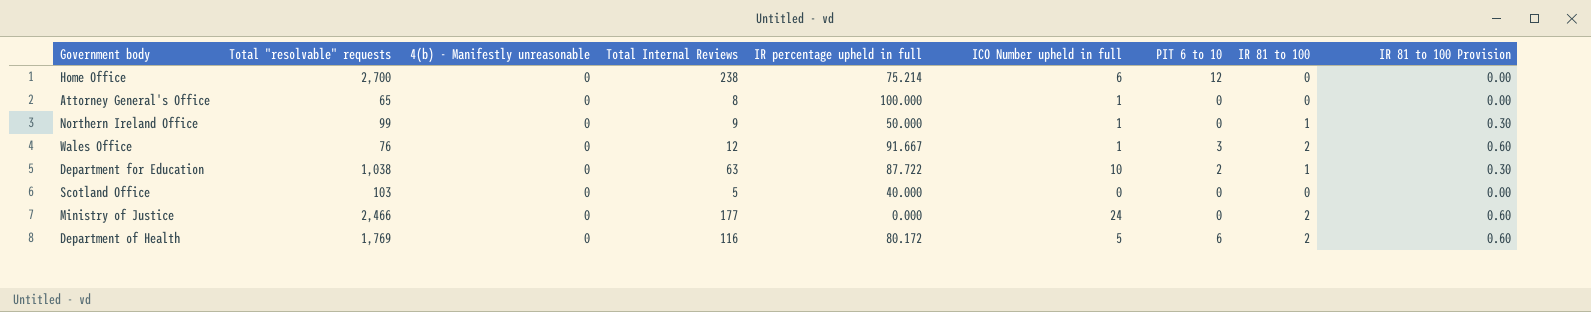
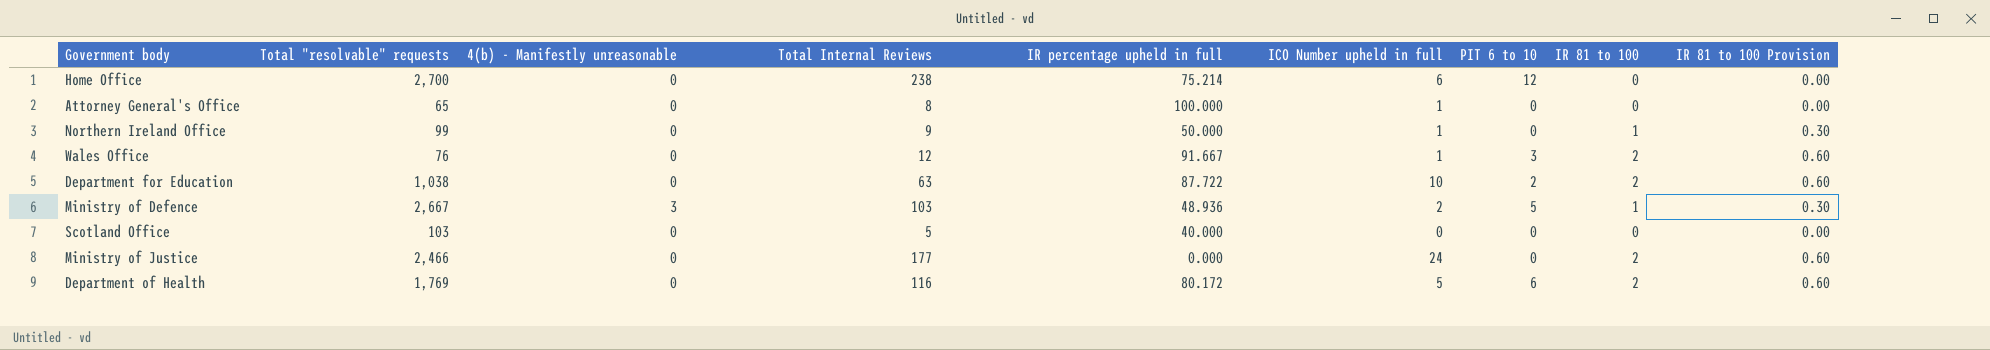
Department for Education | IR 81 to 100: 1 -> 2
Department for Education | IR 81 to 100 Provision: 0.30 -> 0.60
row Ministry of Defence: none -> 2,667 | 3 | 103 | 48.936 | 2 | 5 | 1 | 0.30

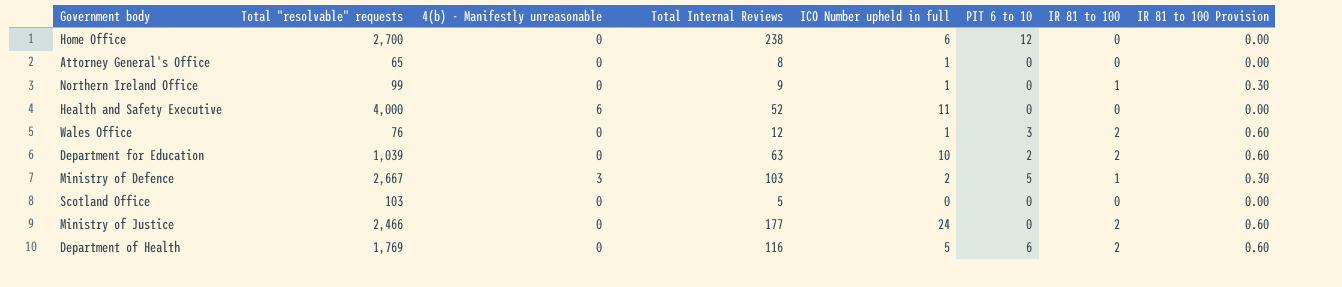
column IR percentage upheld in full | position: 5 -> none
row Health and Safety Executive: none -> 4,000 | 6 | 52 | 11 | 0 | 0 | 0.00
Department for Education | Total "resolvable" requests: 1,038 -> 1,039

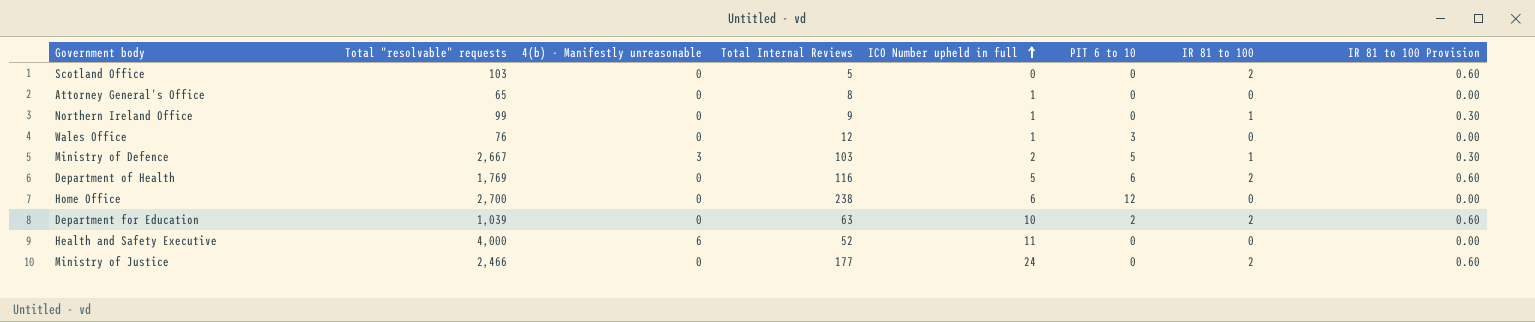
row order: none -> ICO Number upheld in full ascending
Scotland Office | IR 81 to 100: 0 -> 2
Scotland Office | IR 81 to 100 Provision: 0.00 -> 0.60
Wales Office | IR 81 to 100: 2 -> 0
Wales Office | IR 81 to 100 Provision: 0.60 -> 0.00

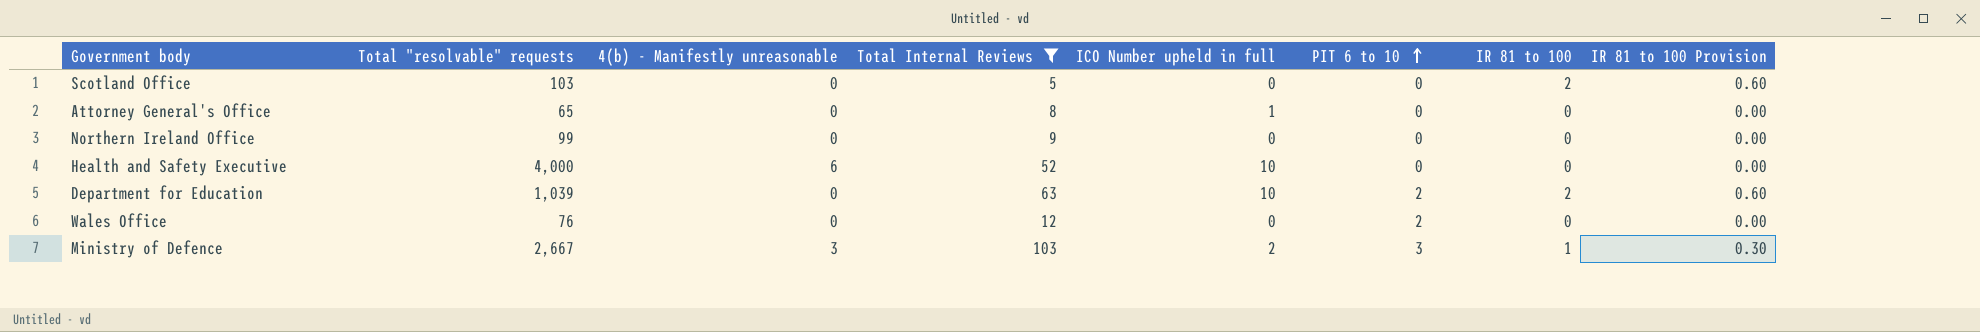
filter: none -> Total Internal Reviews <= 103
row order: ICO Number upheld in full ascending -> PIT 6 to 10 ascending
Northern Ireland Office | ICO Number upheld in full: 1 -> 0
Northern Ireland Office | IR 81 to 100: 1 -> 0
Northern Ireland Office | IR 81 to 100 Provision: 0.30 -> 0.00
Health and Safety Executive | ICO Number upheld in full: 11 -> 10
Wales Office | ICO Number upheld in full: 1 -> 0
Wales Office | PIT 6 to 10: 3 -> 2
Ministry of Defence | PIT 6 to 10: 5 -> 3

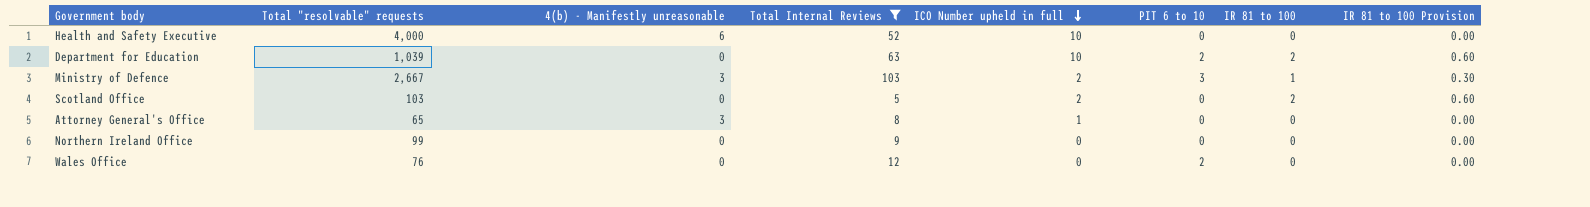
row order: PIT 6 to 10 ascending -> ICO Number upheld in full descending
Scotland Office | ICO Number upheld in full: 0 -> 2
Attorney General's Office | 4(b) - Manifestly unreasonable: 0 -> 3

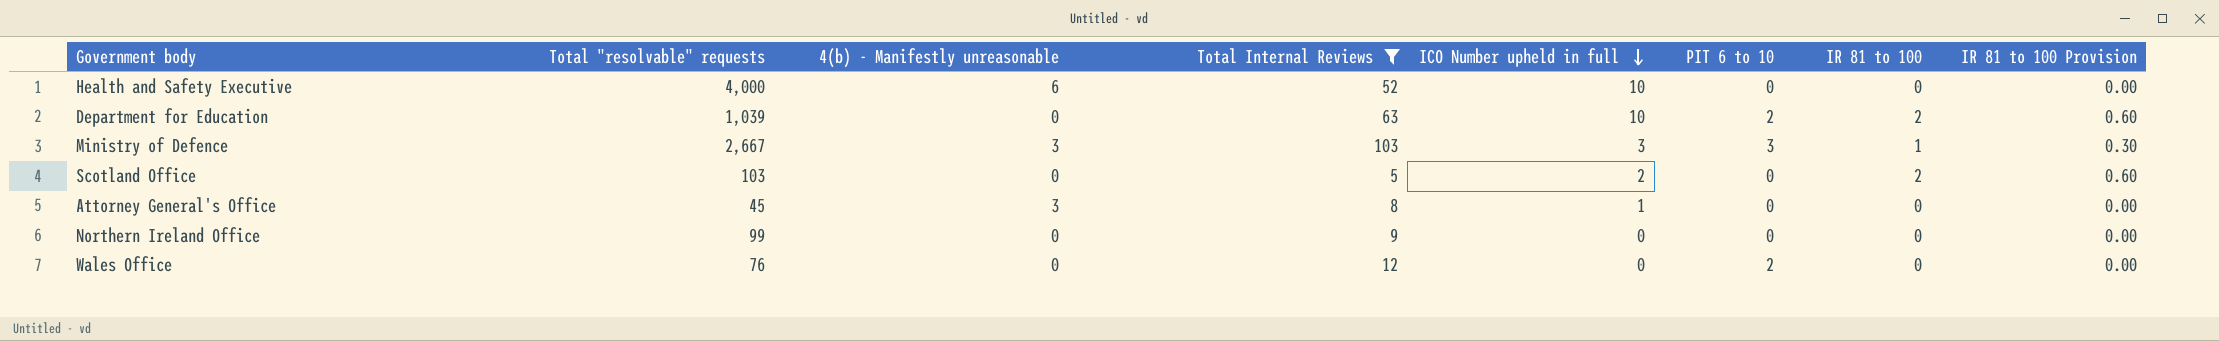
Ministry of Defence | ICO Number upheld in full: 2 -> 3
Attorney General's Office | Total "resolvable" requests: 65 -> 45

